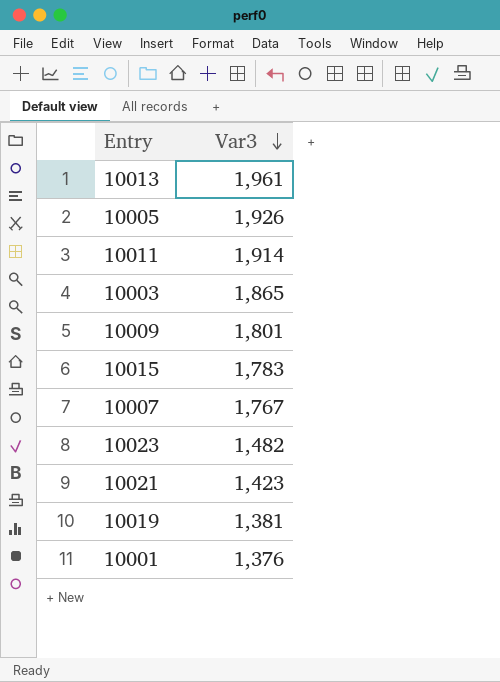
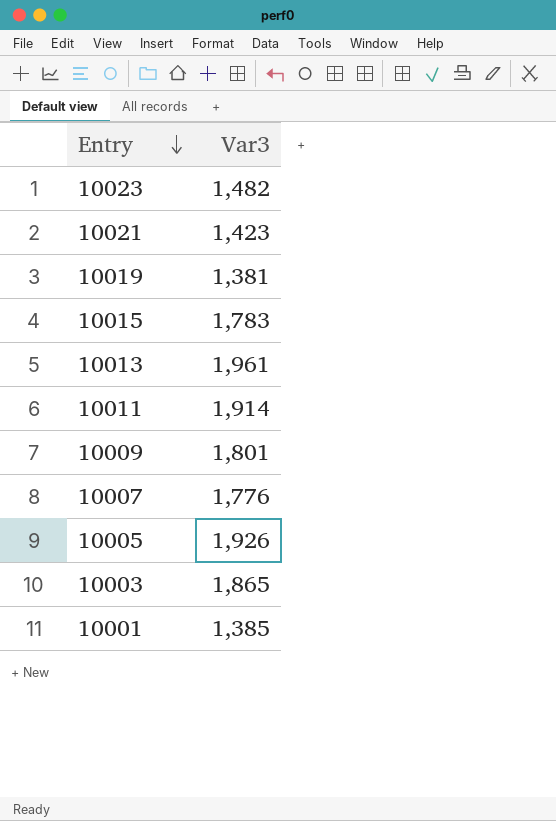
row order: Var3 descending -> Entry descending
10007 | Var3: 1,767 -> 1,776
10001 | Var3: 1,376 -> 1,385

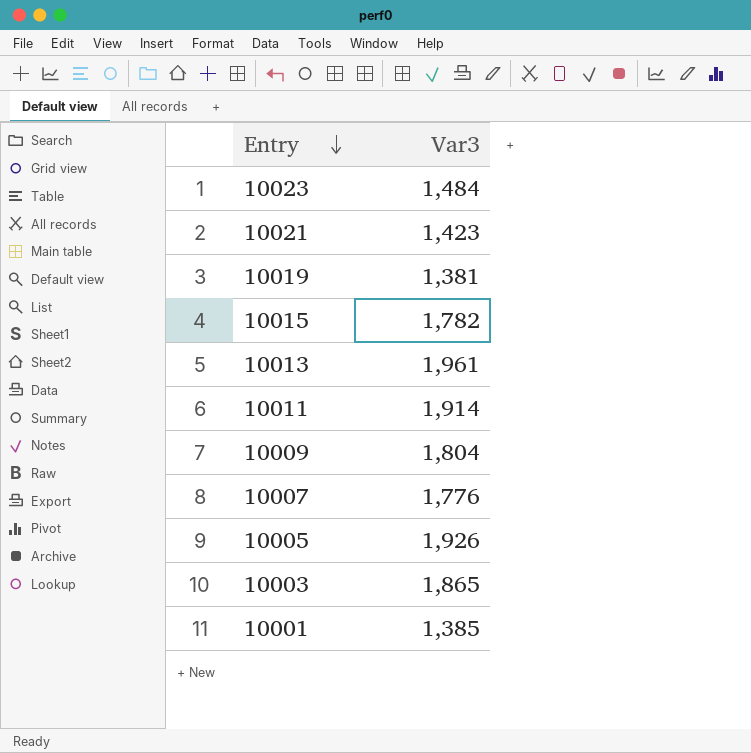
10023 | Var3: 1,482 -> 1,484
10015 | Var3: 1,783 -> 1,782
10009 | Var3: 1,801 -> 1,804

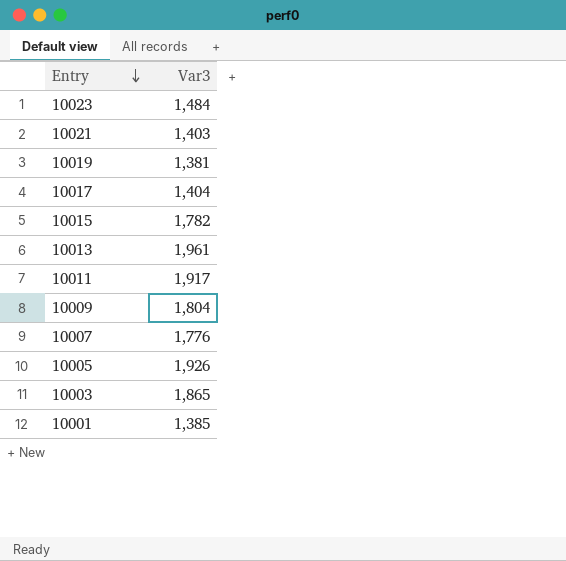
10021 | Var3: 1,423 -> 1,403
row 10017: none -> 1,404
10011 | Var3: 1,914 -> 1,917

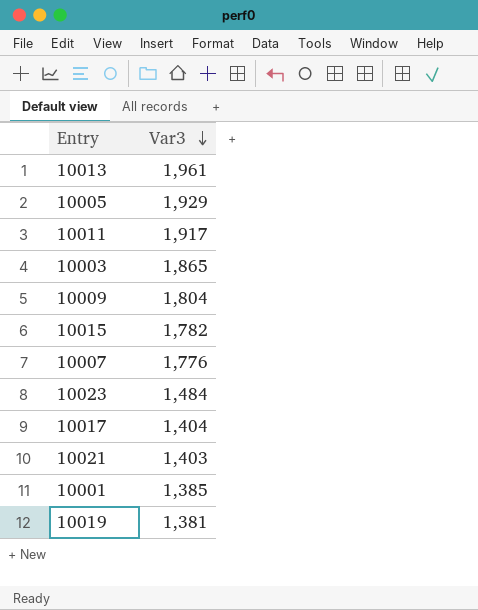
row order: Entry descending -> Var3 descending
10005 | Var3: 1,926 -> 1,929

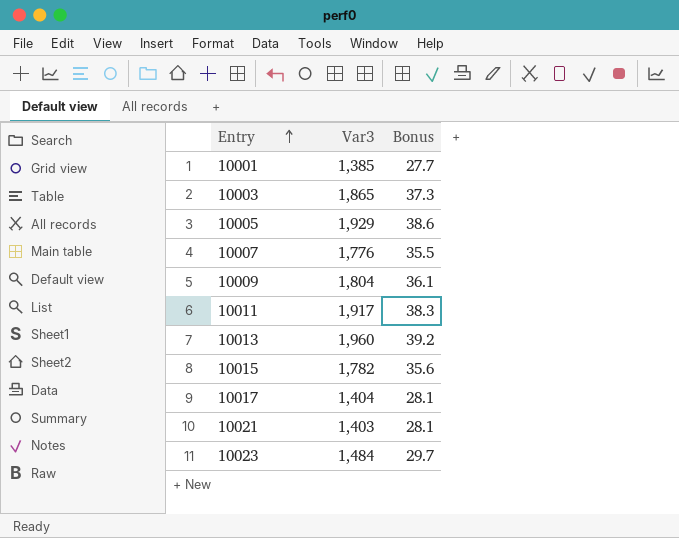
row order: Var3 descending -> Entry ascending
column Bonus | formula: none -> [Var3] * 0.02
row 10019: 1,381 -> none
10013 | Var3: 1,961 -> 1,960

